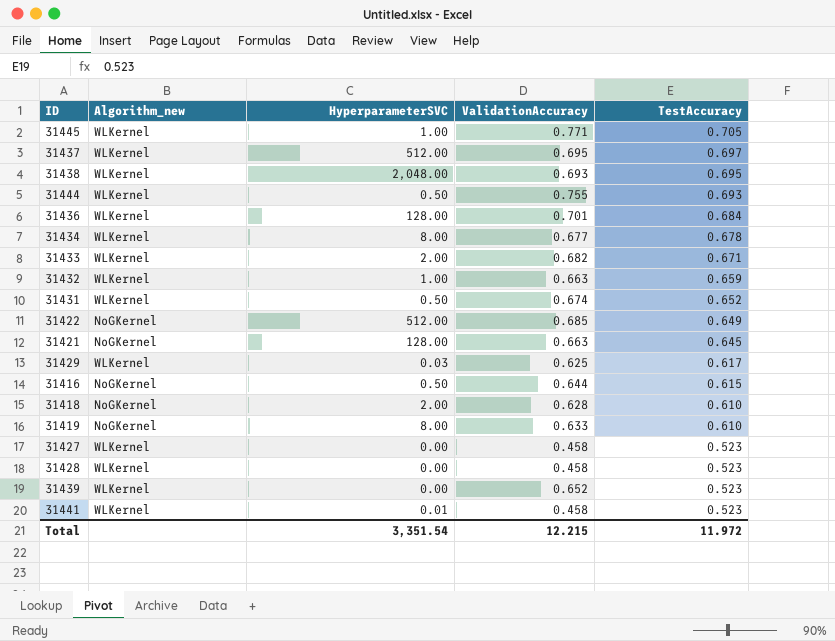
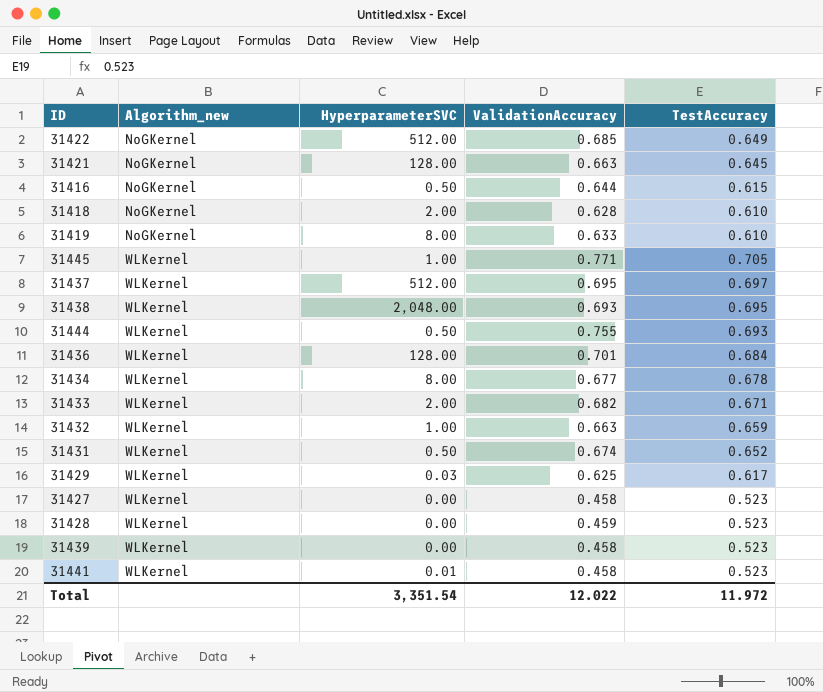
row order: TestAccuracy descending -> Algorithm_new ascending
31428 | ValidationAccuracy: 0.458 -> 0.459
31439 | ValidationAccuracy: 0.652 -> 0.458
Total | ValidationAccuracy: 12.215 -> 12.022

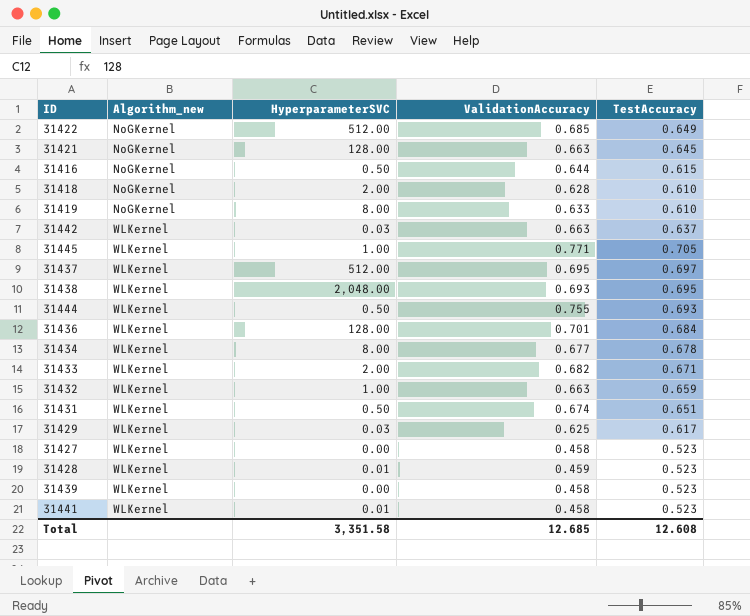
row 31442: none -> WLKernel | 0.03 | 0.663 | 0.637
31431 | TestAccuracy: 0.652 -> 0.651
31428 | HyperparameterSVC: 0.00 -> 0.01
Total | HyperparameterSVC: 3,351.54 -> 3,351.58
Total | ValidationAccuracy: 12.022 -> 12.685
Total | TestAccuracy: 11.972 -> 12.608

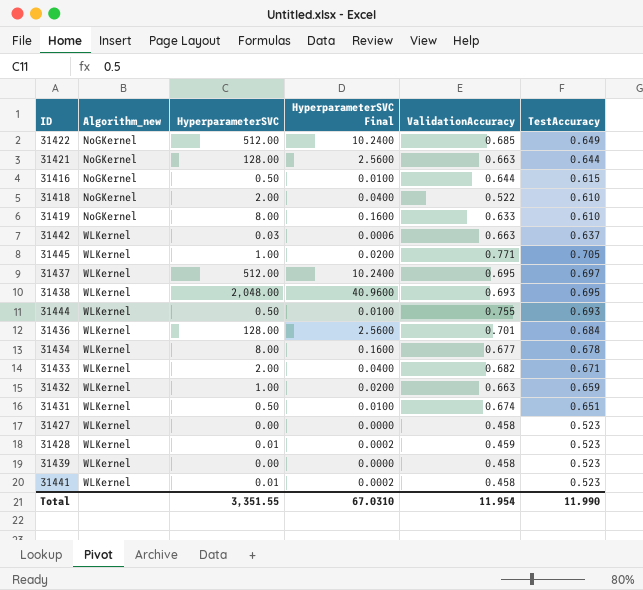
column HyperparameterSVC Final | formula: none -> [HyperparameterSVC] * 0.02
row 31429: WLKernel | 0.03 | 0.625 | 0.617 -> none
31421 | TestAccuracy: 0.645 -> 0.644
31418 | ValidationAccuracy: 0.628 -> 0.522
Total | HyperparameterSVC: 3,351.58 -> 3,351.55
Total | ValidationAccuracy: 12.685 -> 11.954
Total | TestAccuracy: 12.608 -> 11.990

